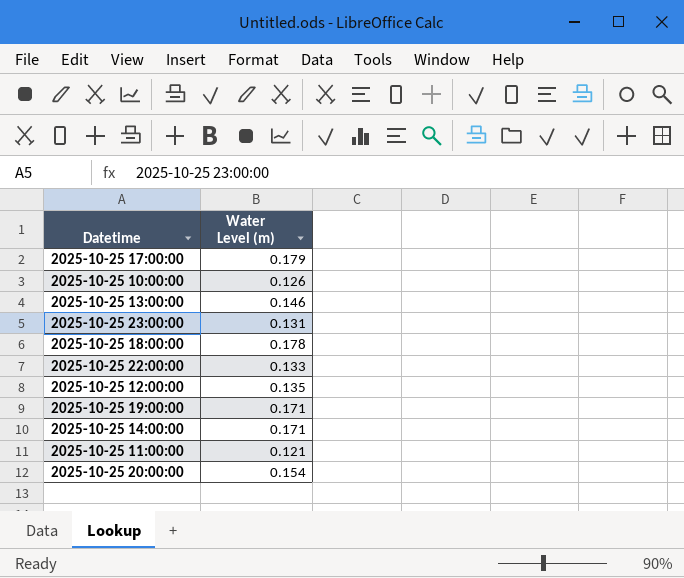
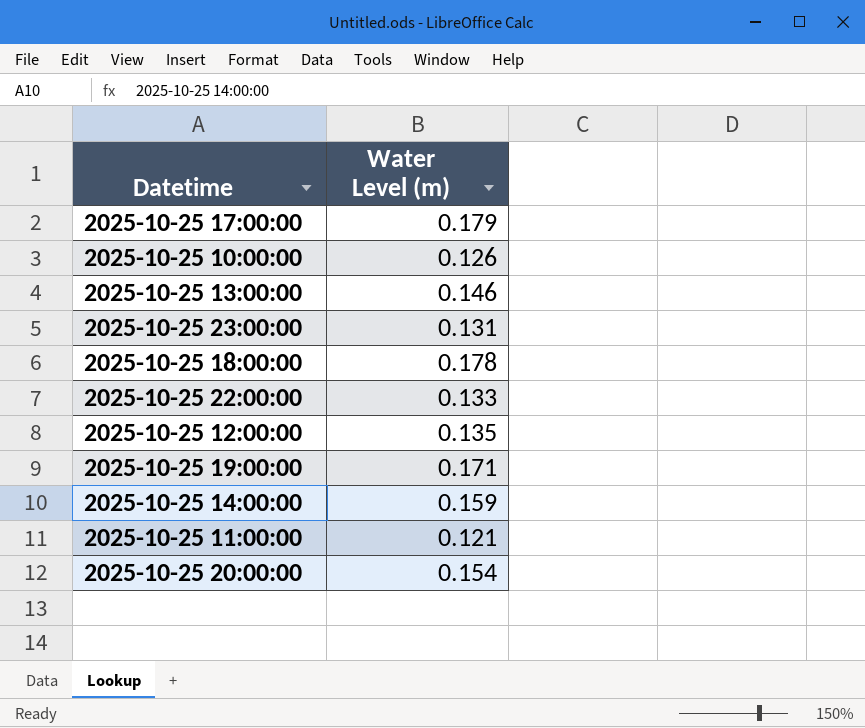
2025-10-25 14:00:00 | Water Level (m): 0.171 -> 0.159

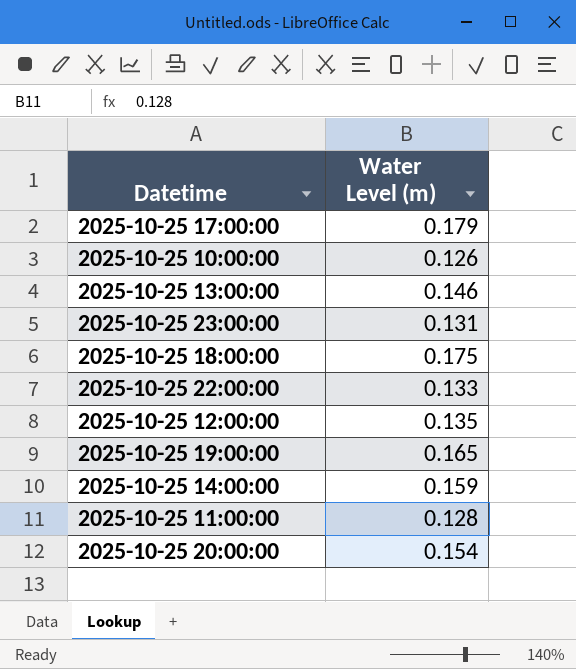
2025-10-25 18:00:00 | Water Level (m): 0.178 -> 0.175
2025-10-25 19:00:00 | Water Level (m): 0.171 -> 0.165
2025-10-25 11:00:00 | Water Level (m): 0.121 -> 0.128

